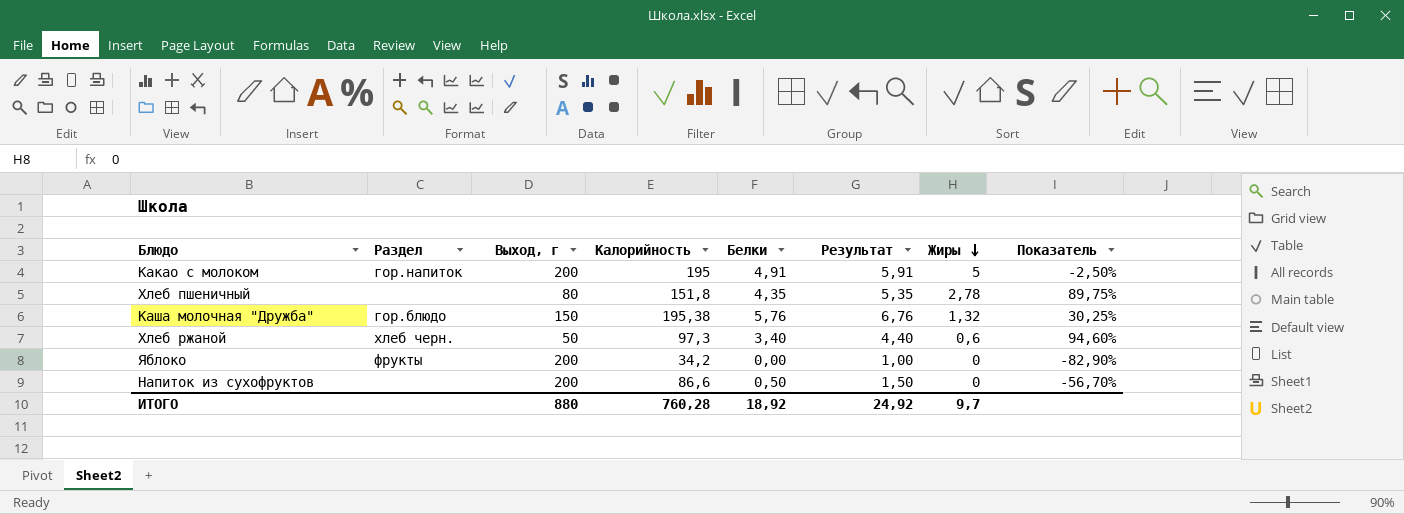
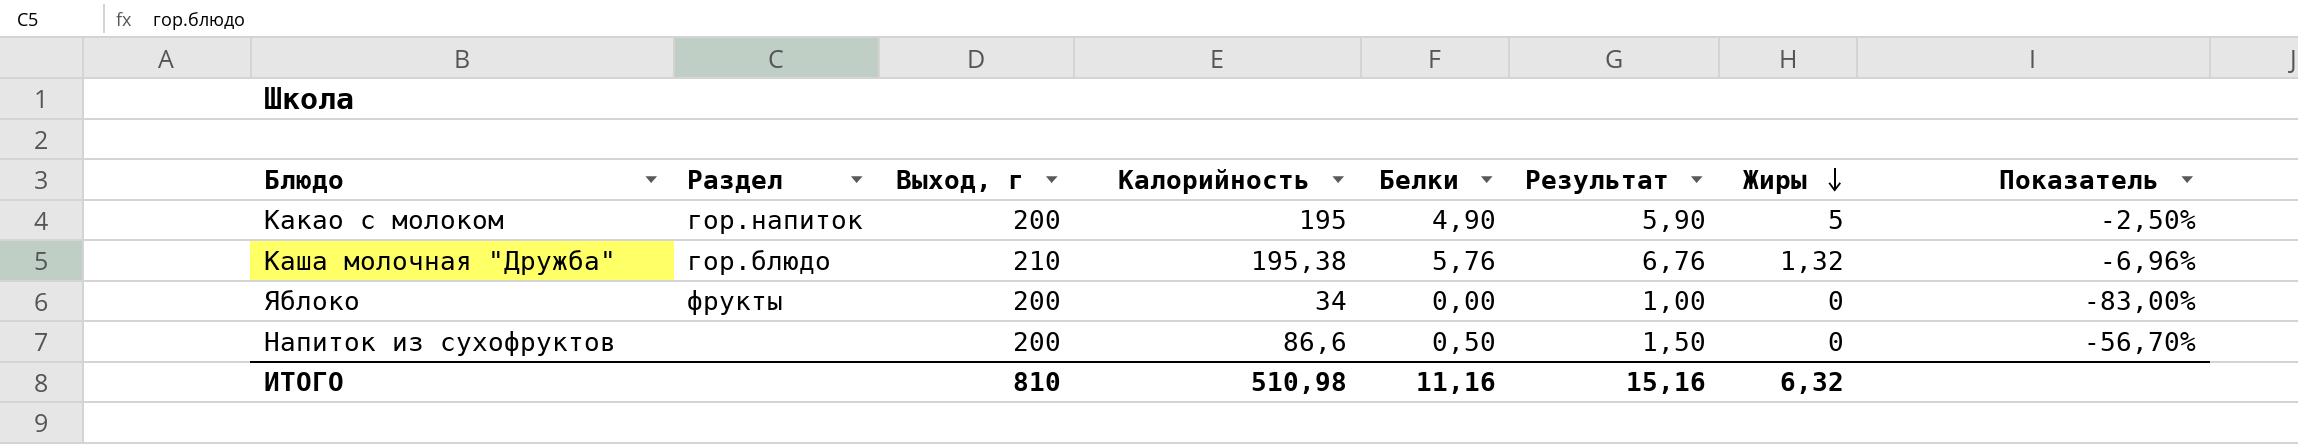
row Хлеб пшеничный: none | 80 | 151,8 | 4,35 | 5,35 | 2,78 | 89,75% -> none
row Хлеб ржаной: хлеб черн. | 50 | 97,3 | 3,40 | 4,40 | 0,6 | 94,60% -> none
Какао с молоком | Белки: 4,91 -> 4,90
Какао с молоком | Результат: 5,91 -> 5,90
Каша молочная "Дружба" | Выход, г: 150 -> 210
Каша молочная "Дружба" | Показатель: 30,25% -> -6,96%
Яблоко | Калорийность: 34,2 -> 34
Яблоко | Показатель: -82,90% -> -83,00%
ИТОГО | Выход, г: 880 -> 810
ИТОГО | Калорийность: 760,28 -> 510,98
ИТОГО | Белки: 18,92 -> 11,16
ИТОГО | Результат: 24,92 -> 15,16
ИТОГО | Жиры: 9,7 -> 6,32

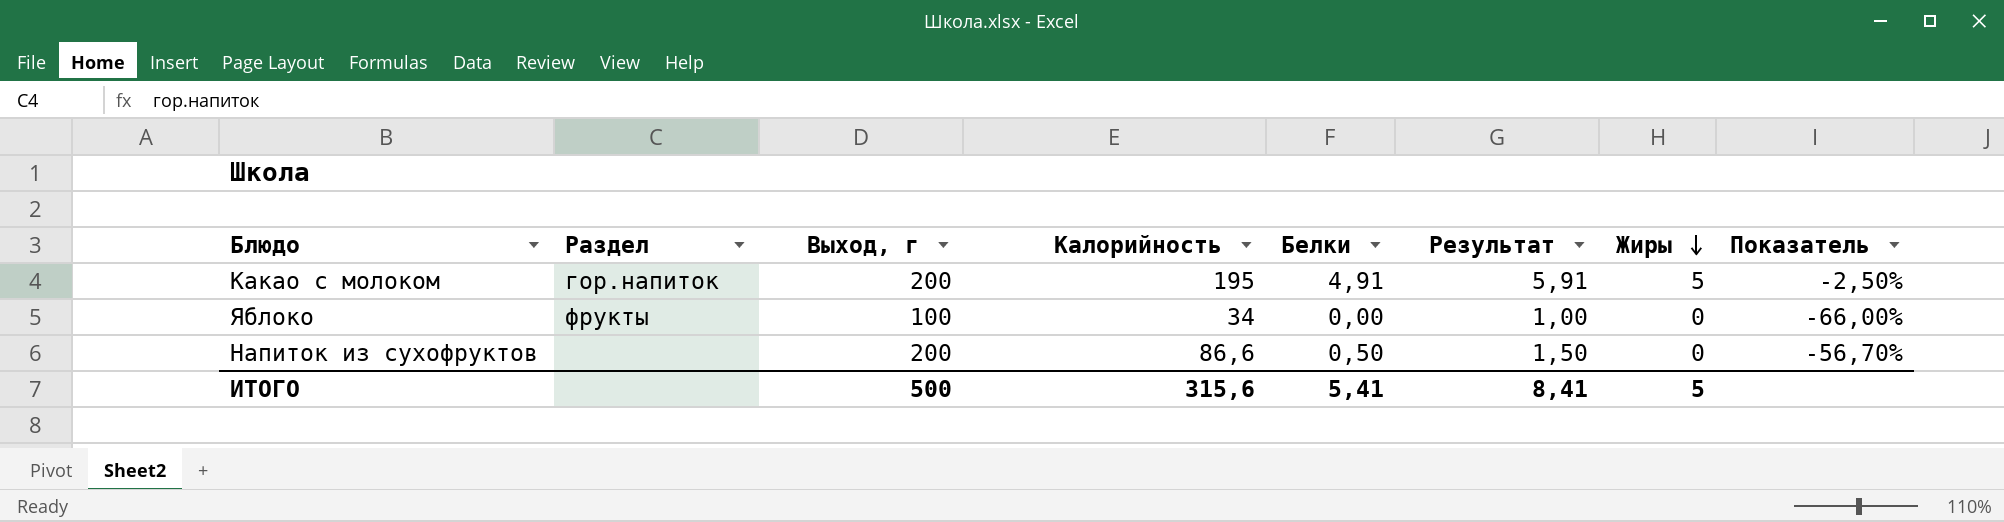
row Каша молочная "Дружба": гор.блюдо | 210 | 195,38 | 5,76 | 6,76 | 1,32 | -6,96% -> none
Какао с молоком | Белки: 4,90 -> 4,91
Какао с молоком | Результат: 5,90 -> 5,91
Яблоко | Выход, г: 200 -> 100
Яблоко | Показатель: -83,00% -> -66,00%
ИТОГО | Выход, г: 810 -> 500
ИТОГО | Калорийность: 510,98 -> 315,6
ИТОГО | Белки: 11,16 -> 5,41
ИТОГО | Результат: 15,16 -> 8,41
ИТОГО | Жиры: 6,32 -> 5

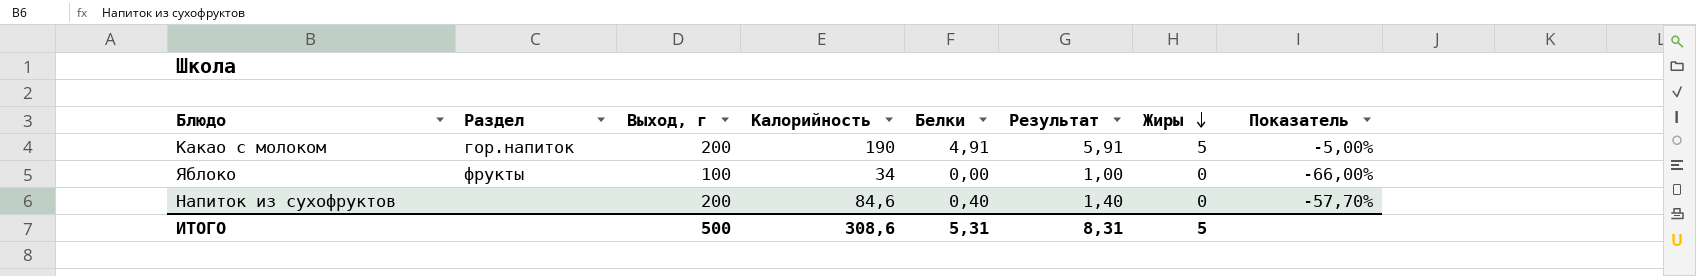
Какао с молоком | Калорийность: 195 -> 190
Какао с молоком | Показатель: -2,50% -> -5,00%
Напиток из сухофруктов | Калорийность: 86,6 -> 84,6
Напиток из сухофруктов | Белки: 0,50 -> 0,40
Напиток из сухофруктов | Результат: 1,50 -> 1,40
Напиток из сухофруктов | Показатель: -56,70% -> -57,70%
ИТОГО | Калорийность: 315,6 -> 308,6
ИТОГО | Белки: 5,41 -> 5,31
ИТОГО | Результат: 8,41 -> 8,31

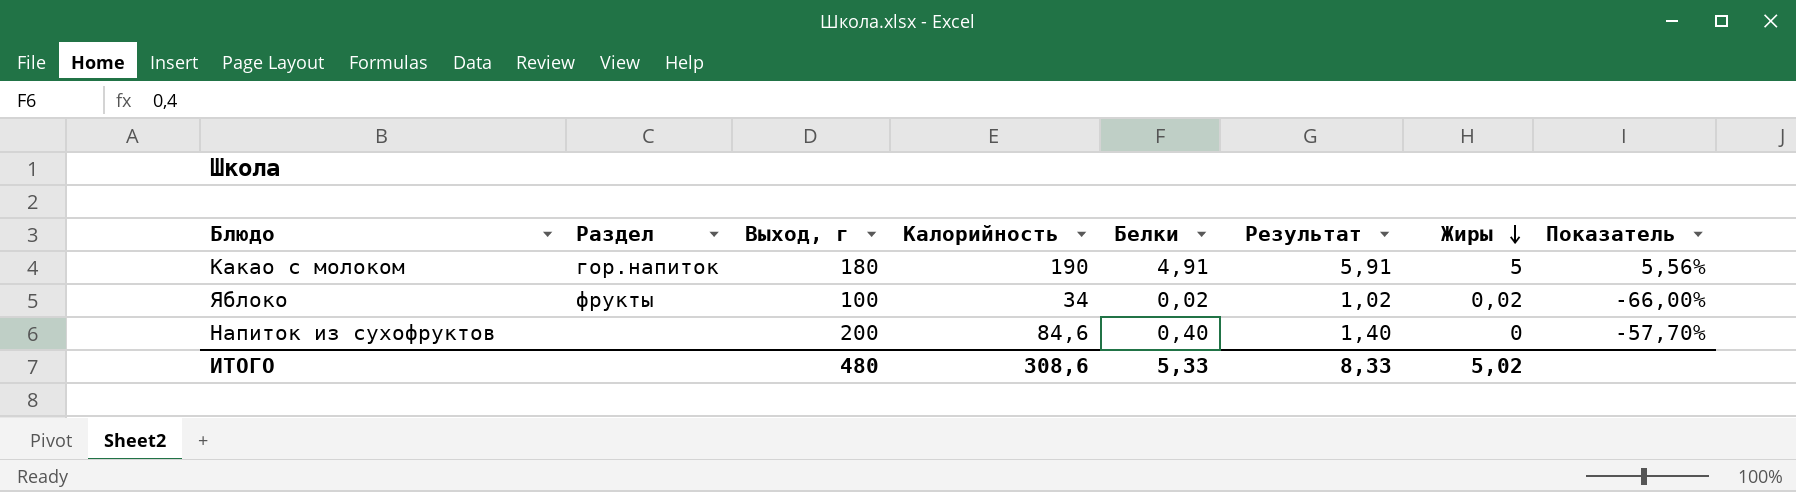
Какао с молоком | Выход, г: 200 -> 180
Какао с молоком | Показатель: -5,00% -> 5,56%
Яблоко | Белки: 0,00 -> 0,02
Яблоко | Результат: 1,00 -> 1,02
Яблоко | Жиры: 0 -> 0,02
ИТОГО | Выход, г: 500 -> 480
ИТОГО | Белки: 5,31 -> 5,33
ИТОГО | Результат: 8,31 -> 8,33
ИТОГО | Жиры: 5 -> 5,02

